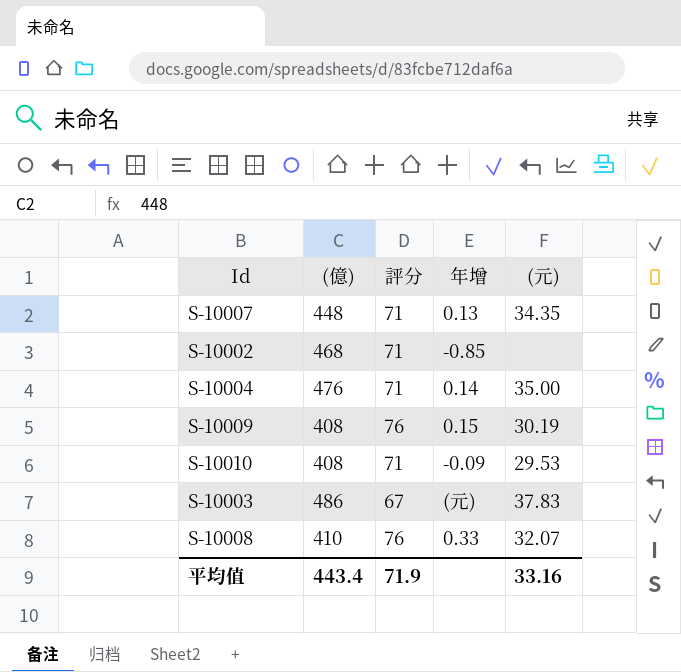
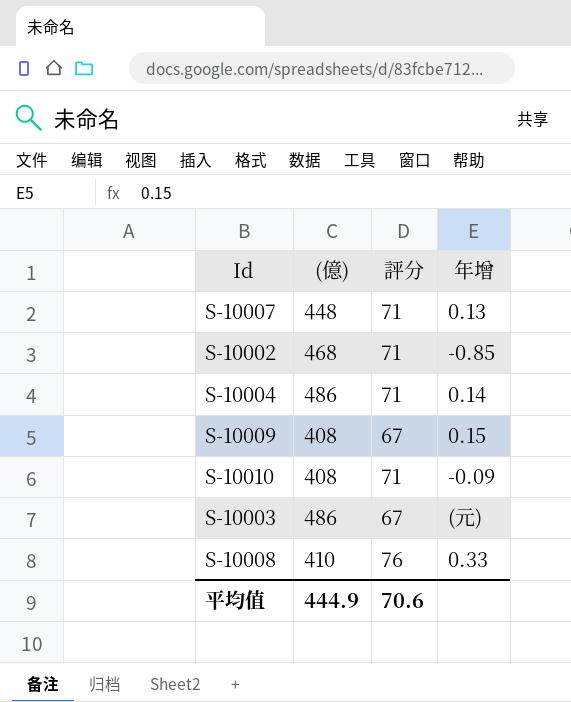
column (元) | position: 5 -> none
S-10004 | (億): 476 -> 486
S-10009 | 評分: 76 -> 67
平均值 | (億): 443.4 -> 444.9
平均值 | 評分: 71.9 -> 70.6

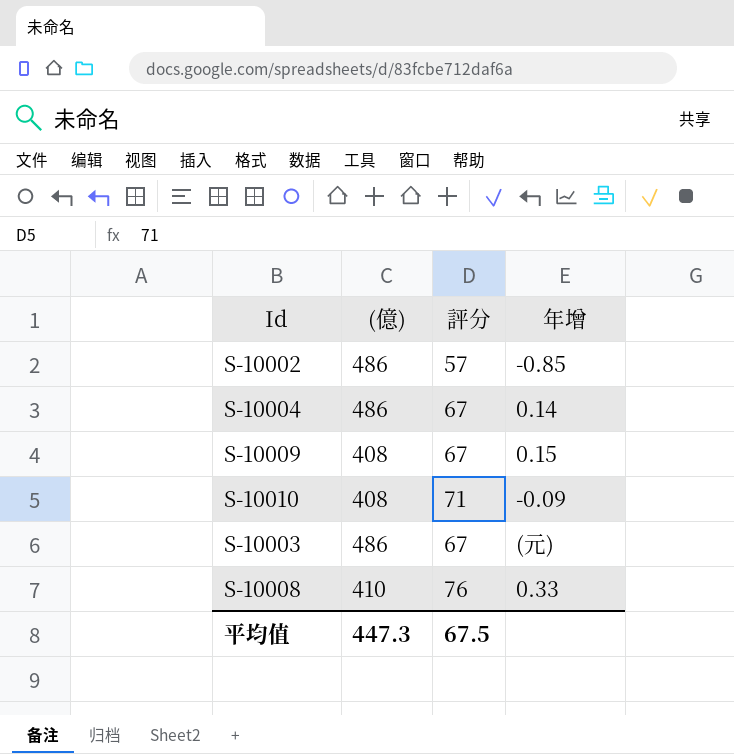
row S-10007: 448 | 71 | 0.13 -> none
S-10002 | (億): 468 -> 486
S-10002 | 評分: 71 -> 57
S-10004 | 評分: 71 -> 67
平均值 | (億): 444.9 -> 447.3
平均值 | 評分: 70.6 -> 67.5

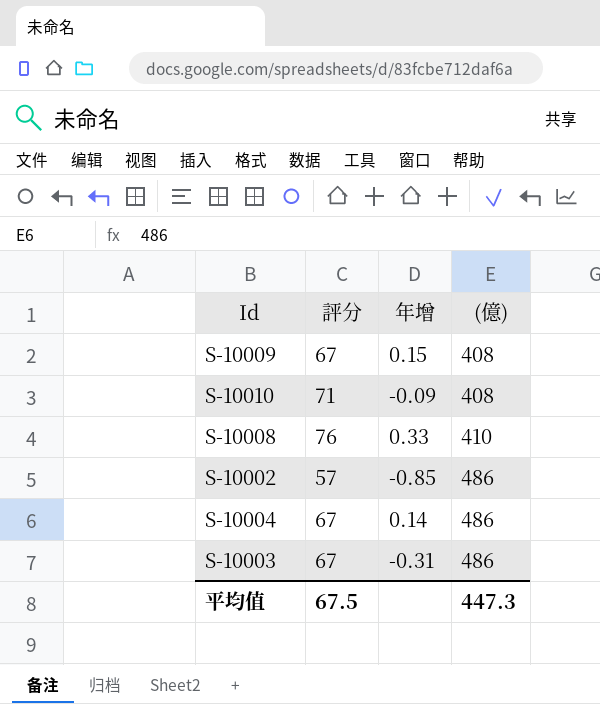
row order: none -> (億) ascending
column (億) | position: 2 -> 4
S-10003 | 年增: (元) -> -0.31

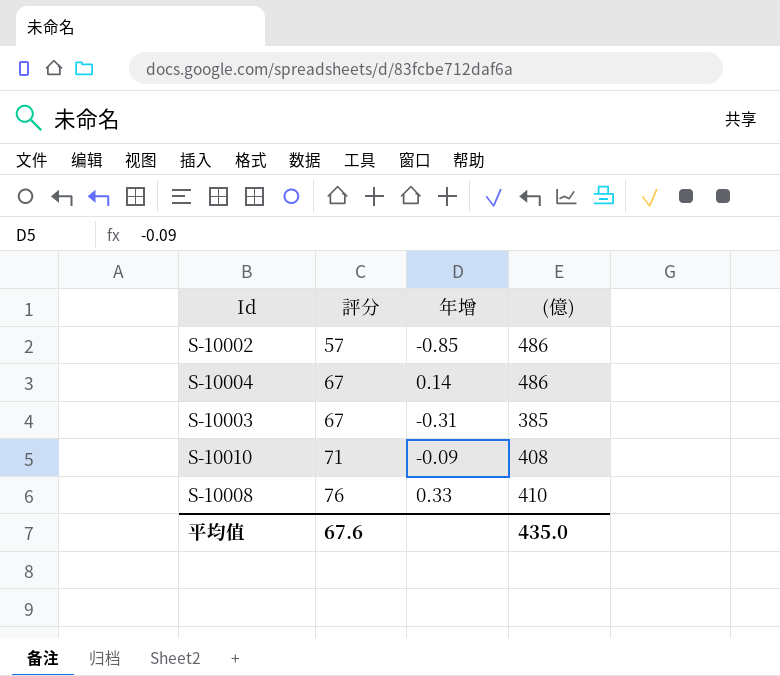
row order: (億) ascending -> 評分 ascending
row S-10009: 67 | 0.15 | 408 -> none
S-10003 | (億): 486 -> 385
平均值 | 評分: 67.5 -> 67.6
平均值 | (億): 447.3 -> 435.0

